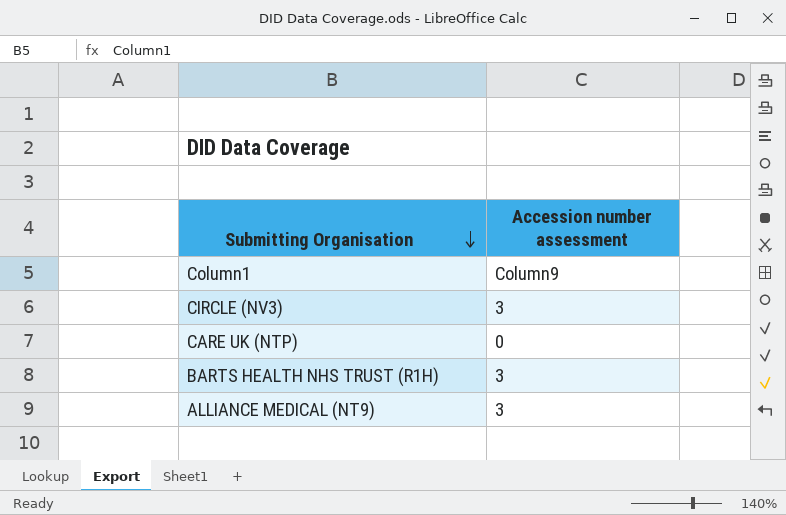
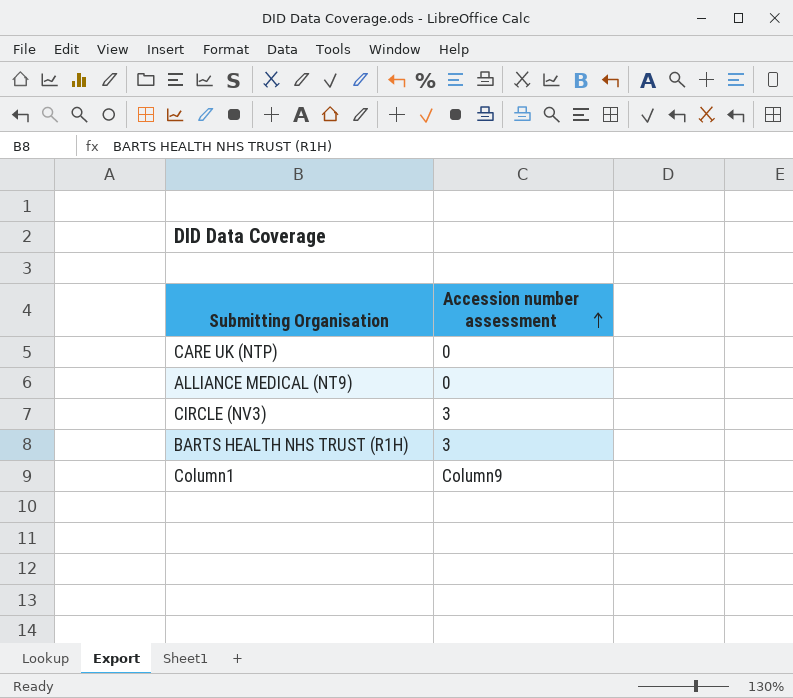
row order: Submitting Organisation descending -> Accession number assessment ascending
ALLIANCE MEDICAL (NT9) | Accession number assessment: 3 -> 0

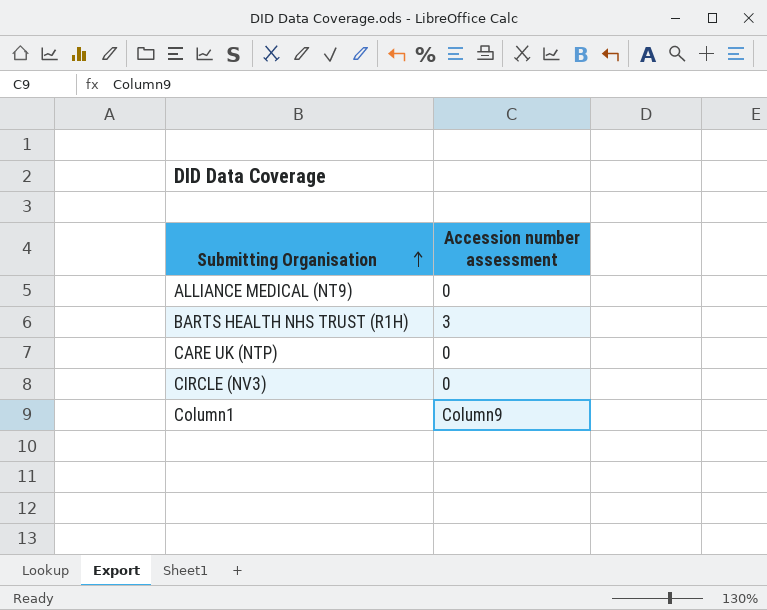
row order: Accession number assessment ascending -> Submitting Organisation ascending
CIRCLE (NV3) | Accession number assessment: 3 -> 0

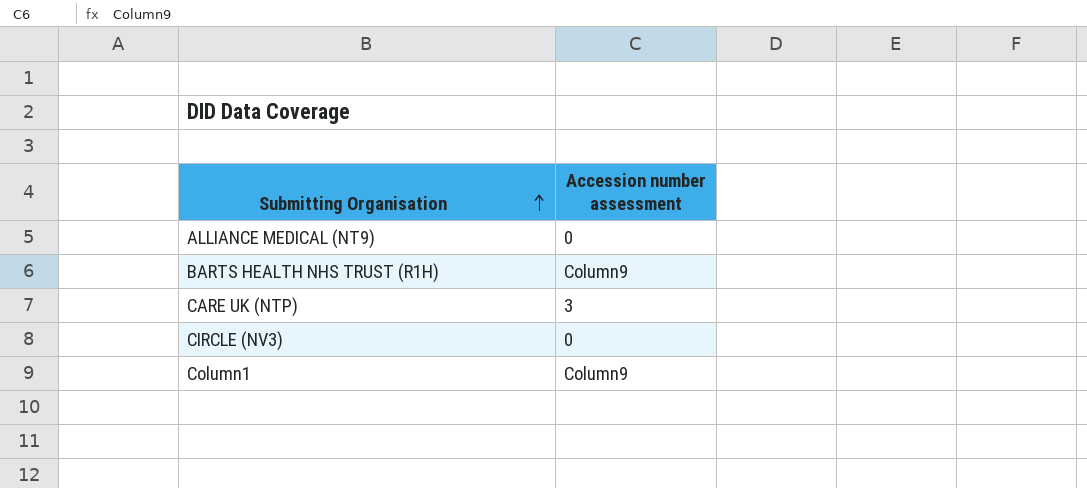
BARTS HEALTH NHS TRUST (R1H) | Accession number assessment: 3 -> Column9
CARE UK (NTP) | Accession number assessment: 0 -> 3

